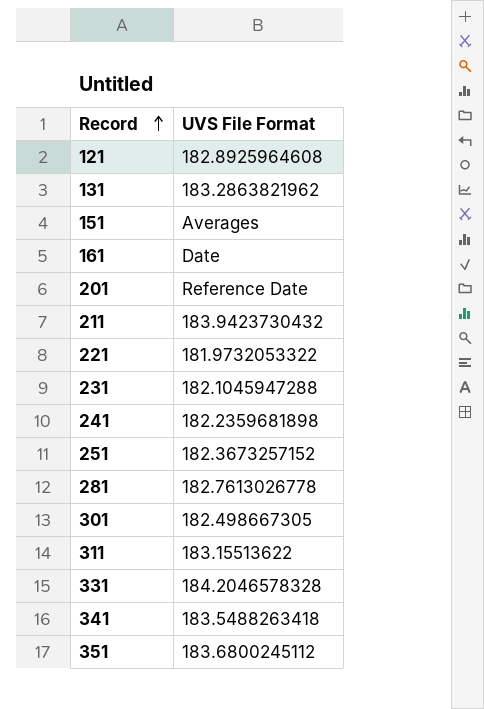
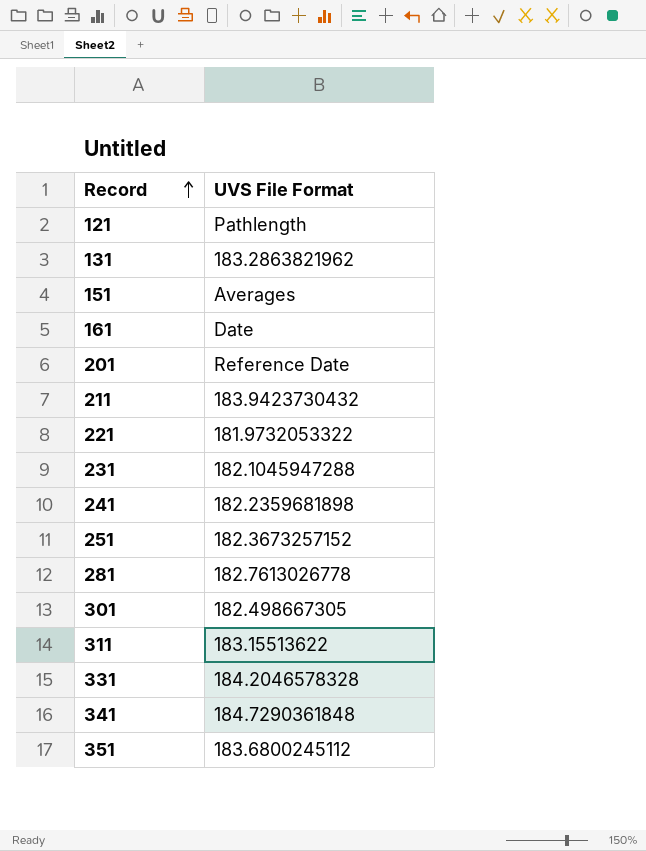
121 | UVS File Format: 182.8925964608 -> Pathlength
341 | UVS File Format: 183.5488263418 -> 184.7290361848

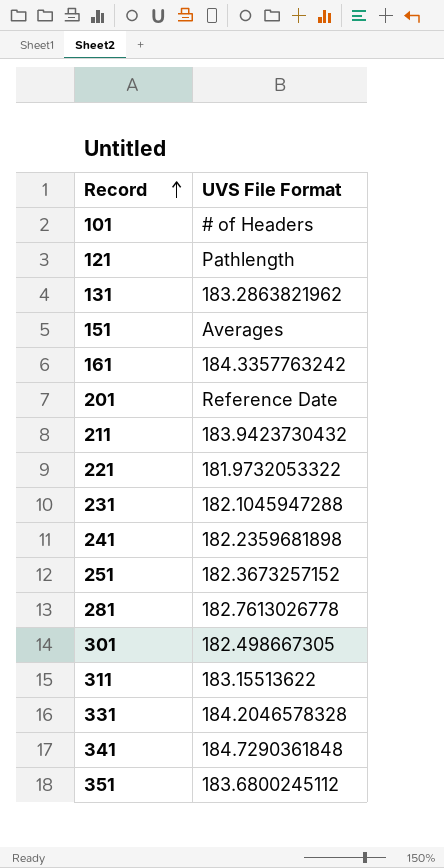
row 101: none -> # of Headers
161 | UVS File Format: Date -> 184.3357763242

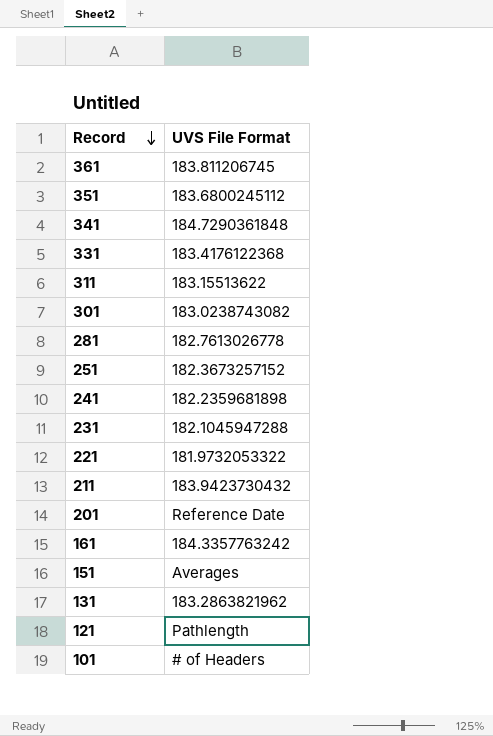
row order: Record ascending -> Record descending
row 361: none -> 183.811206745
331 | UVS File Format: 184.2046578328 -> 183.4176122368
301 | UVS File Format: 182.498667305 -> 183.0238743082

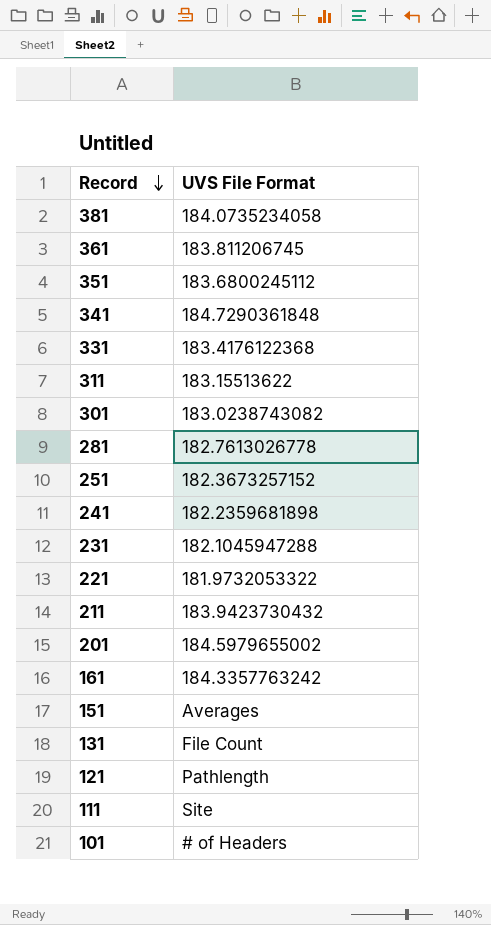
row 381: none -> 184.0735234058
201 | UVS File Format: Reference Date -> 184.5979655002
131 | UVS File Format: 183.2863821962 -> File Count
row 111: none -> Site

